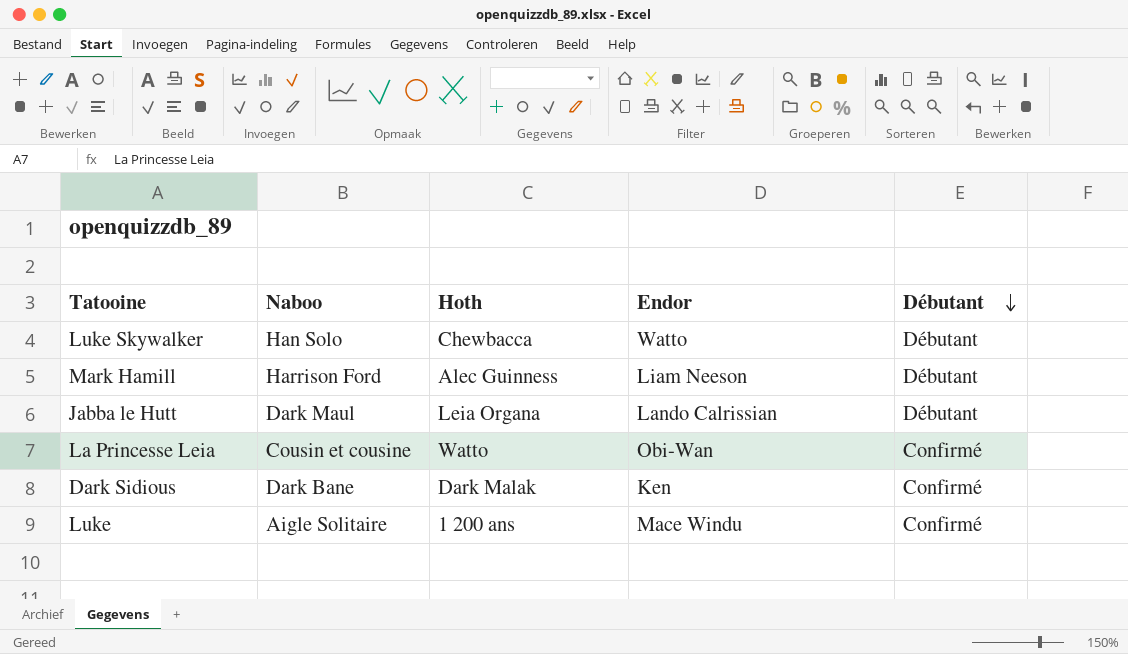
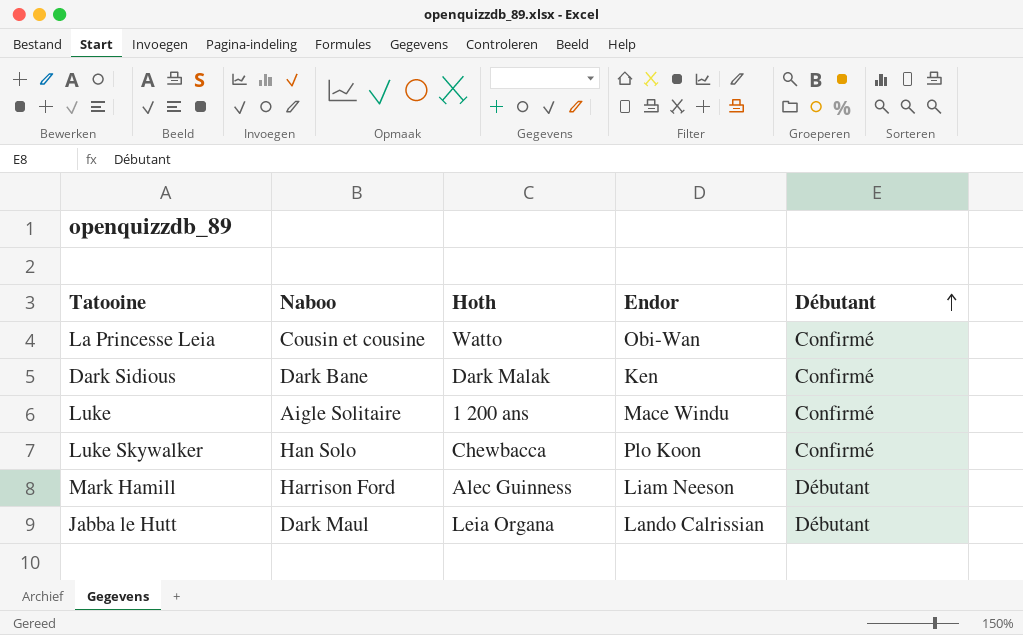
row order: Débutant descending -> Débutant ascending
Luke Skywalker | Endor: Watto -> Plo Koon
Luke Skywalker | Débutant: Débutant -> Confirmé

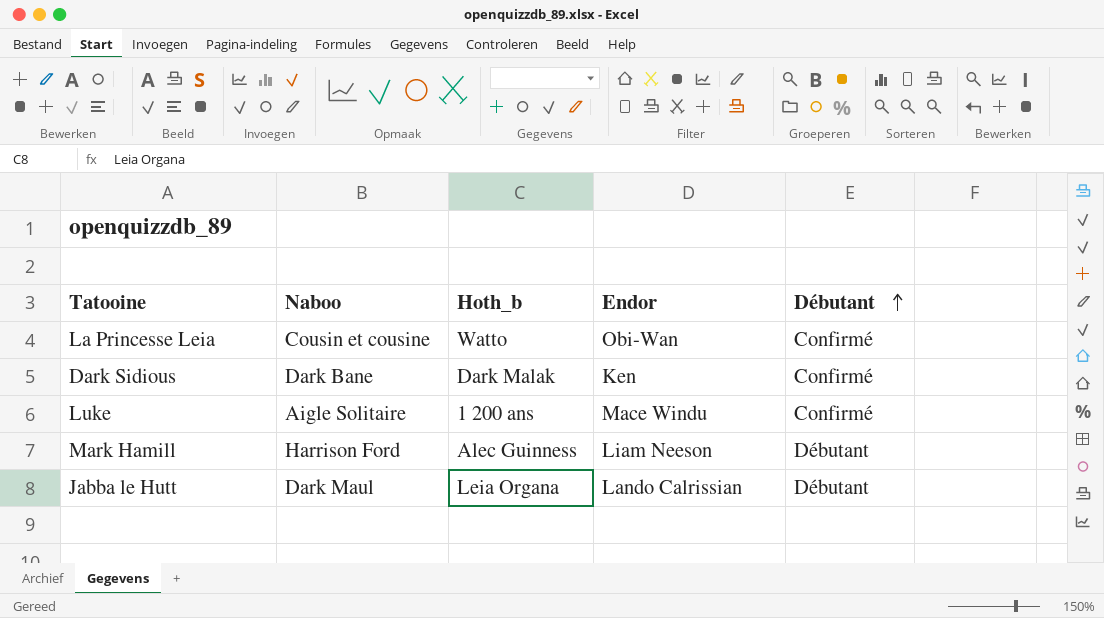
column name: Hoth -> Hoth_b
row Luke Skywalker: Han Solo | Chewbacca | Plo Koon | Confirmé -> none

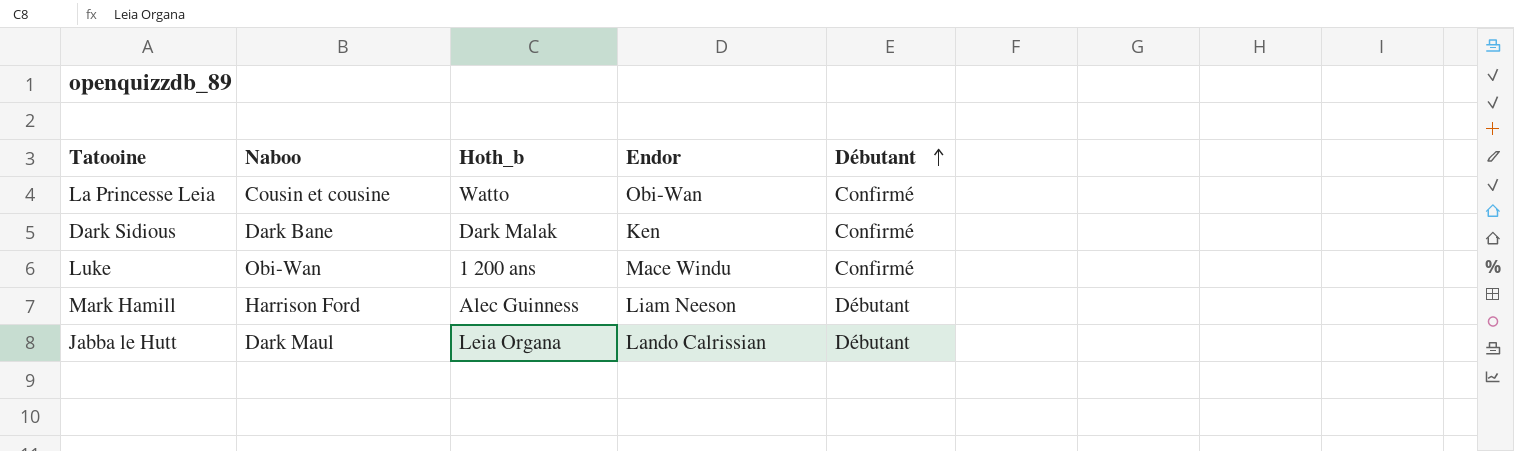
Luke | Naboo: Aigle Solitaire -> Obi-Wan

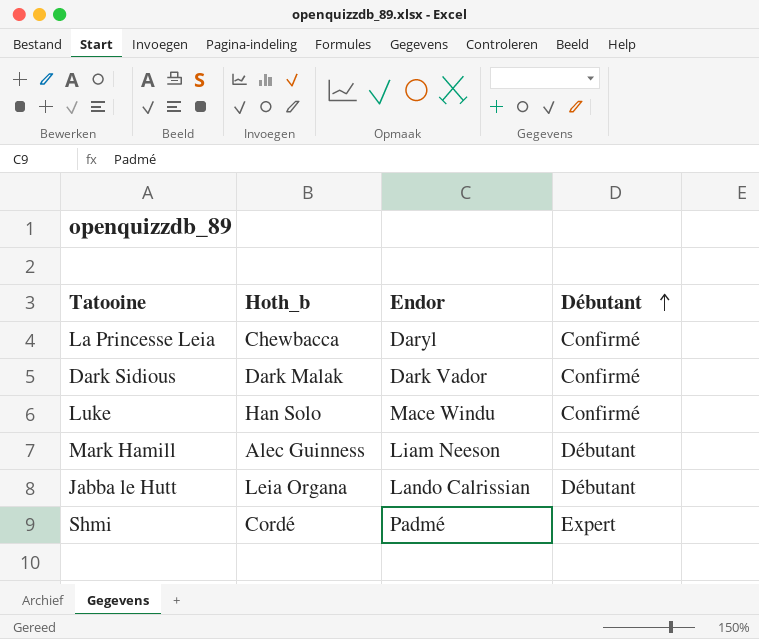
column Naboo | position: 2 -> none
La Princesse Leia | Hoth_b: Watto -> Chewbacca
La Princesse Leia | Endor: Obi-Wan -> Daryl
Dark Sidious | Endor: Ken -> Dark Vador
Luke | Hoth_b: 1 200 ans -> Han Solo
row Shmi: none -> Cordé | Padmé | Expert

